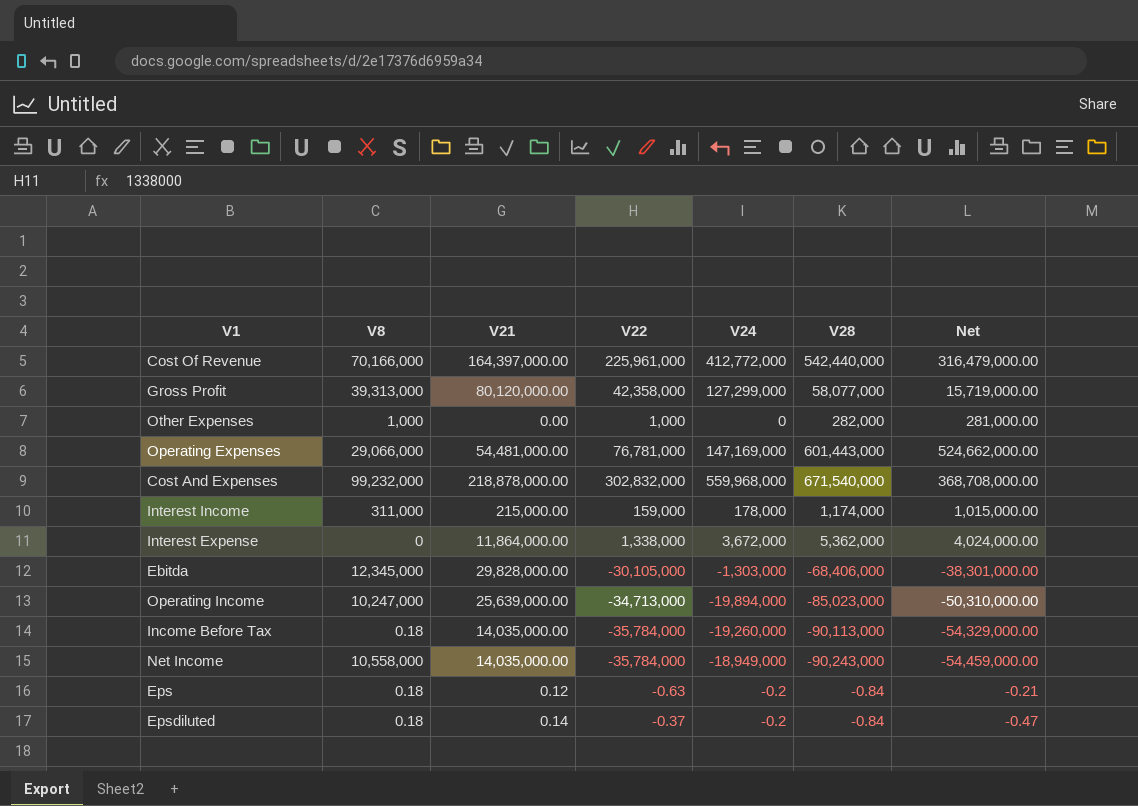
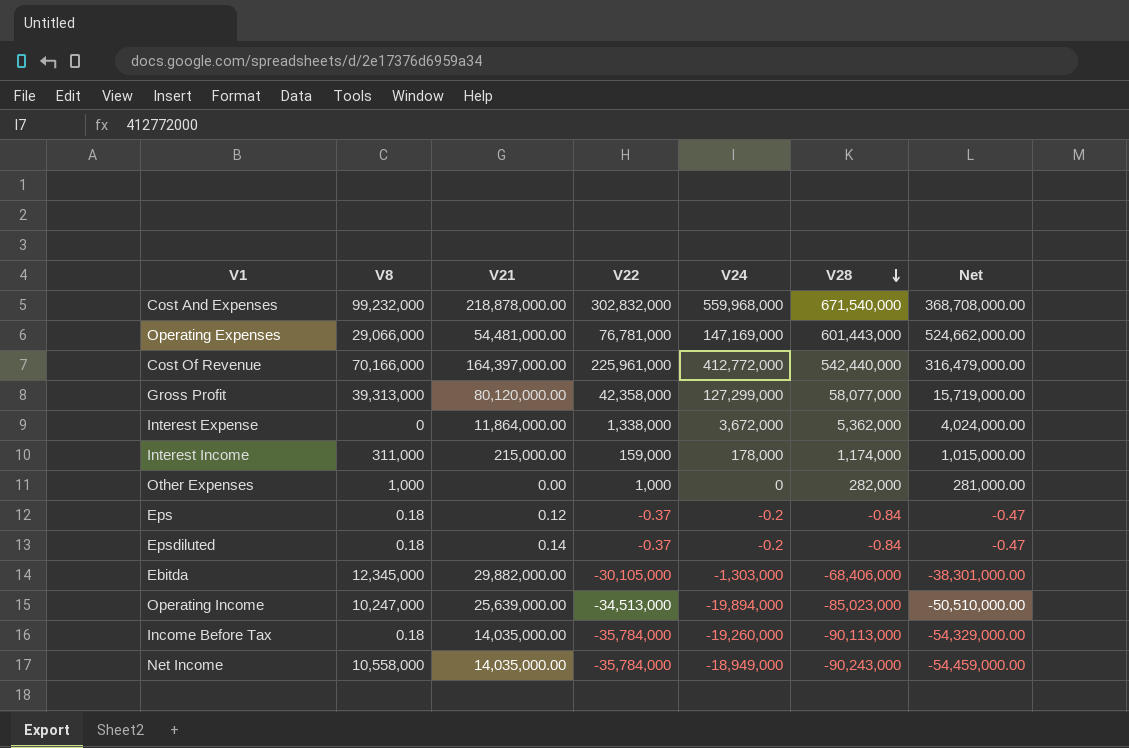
row order: none -> V28 descending
Eps | V22: -0.63 -> -0.37
Eps | Net: -0.21 -> -0.47
Ebitda | V21: 29,828,000.00 -> 29,882,000.00
Operating Income | V22: -34,713,000 -> -34,513,000
Operating Income | Net: -50,310,000.00 -> -50,510,000.00

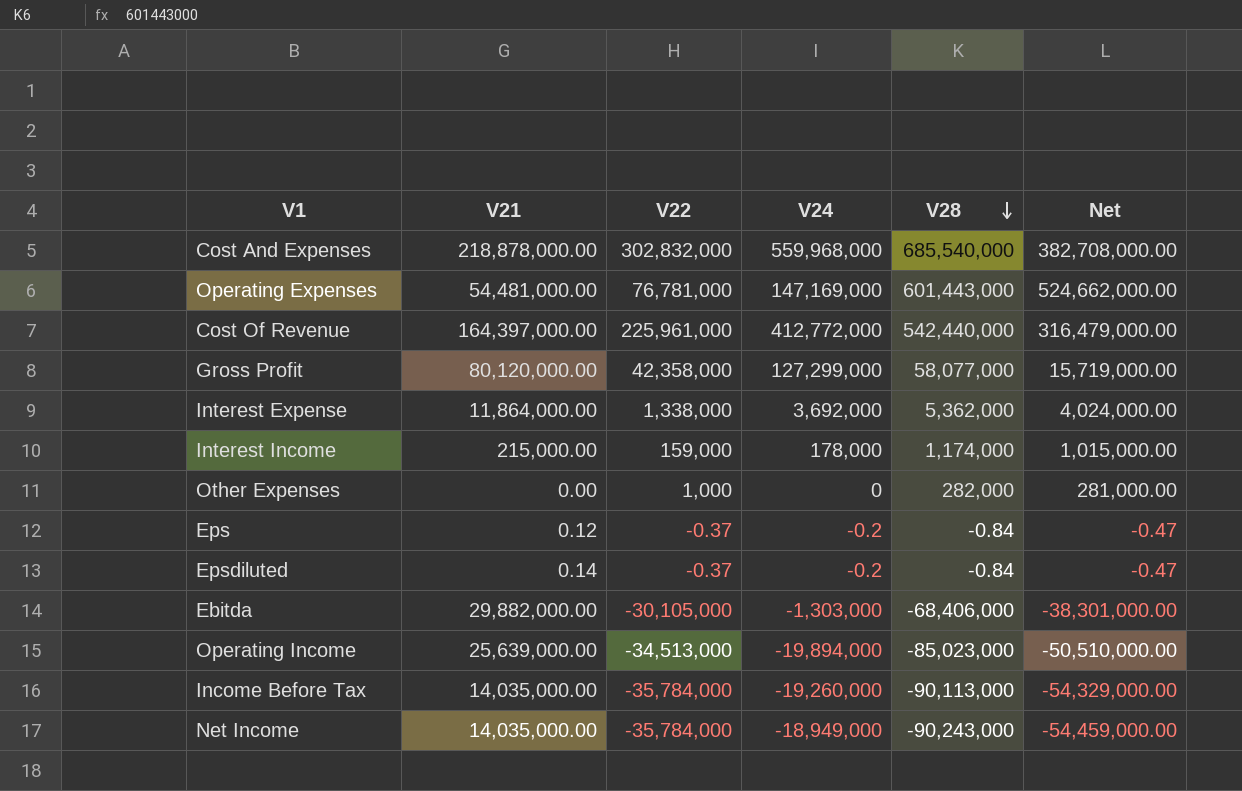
column V8 | position: 2 -> none
Cost And Expenses | V28: 671,540,000 -> 685,540,000
Cost And Expenses | Net: 368,708,000.00 -> 382,708,000.00
Interest Expense | V24: 3,672,000 -> 3,692,000

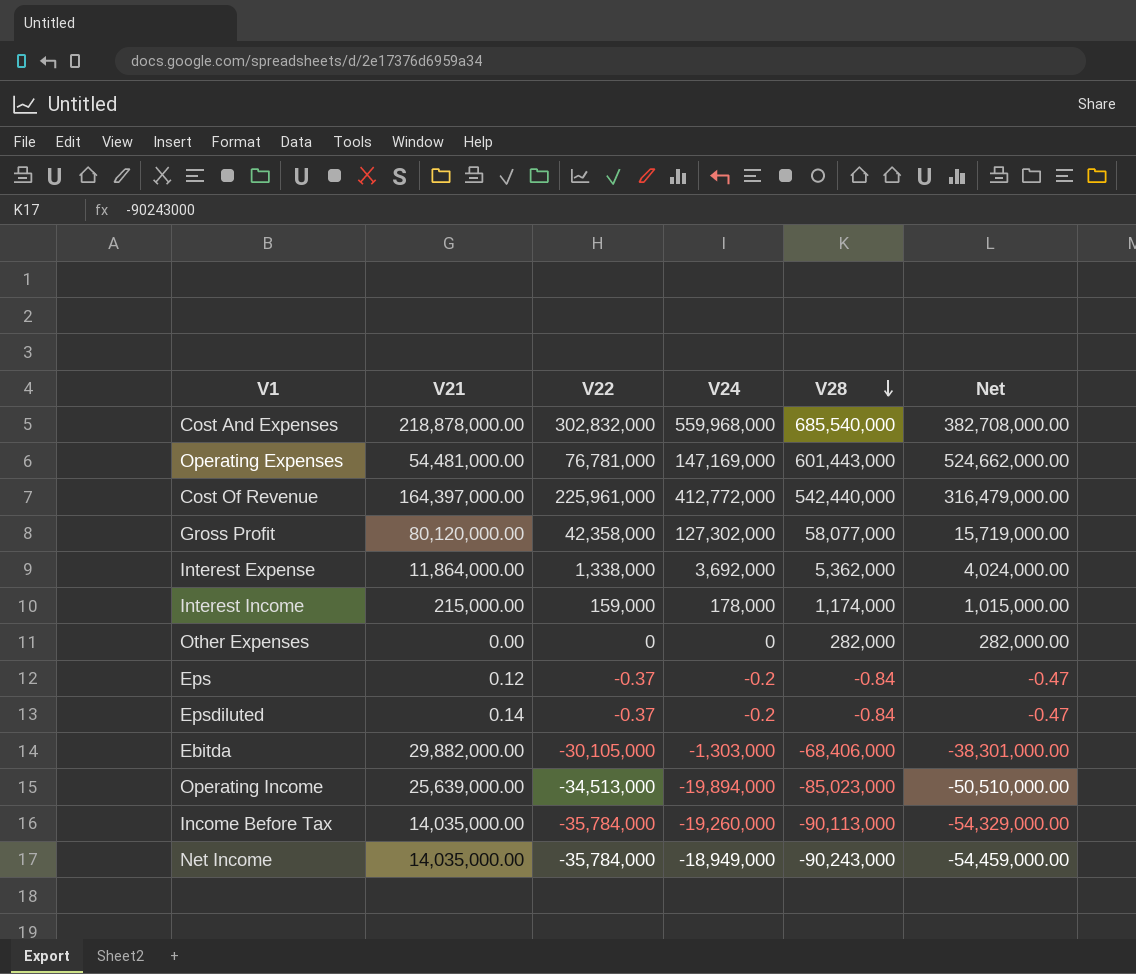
Gross Profit | V24: 127,299,000 -> 127,302,000
Other Expenses | V22: 1,000 -> 0
Other Expenses | Net: 281,000.00 -> 282,000.00

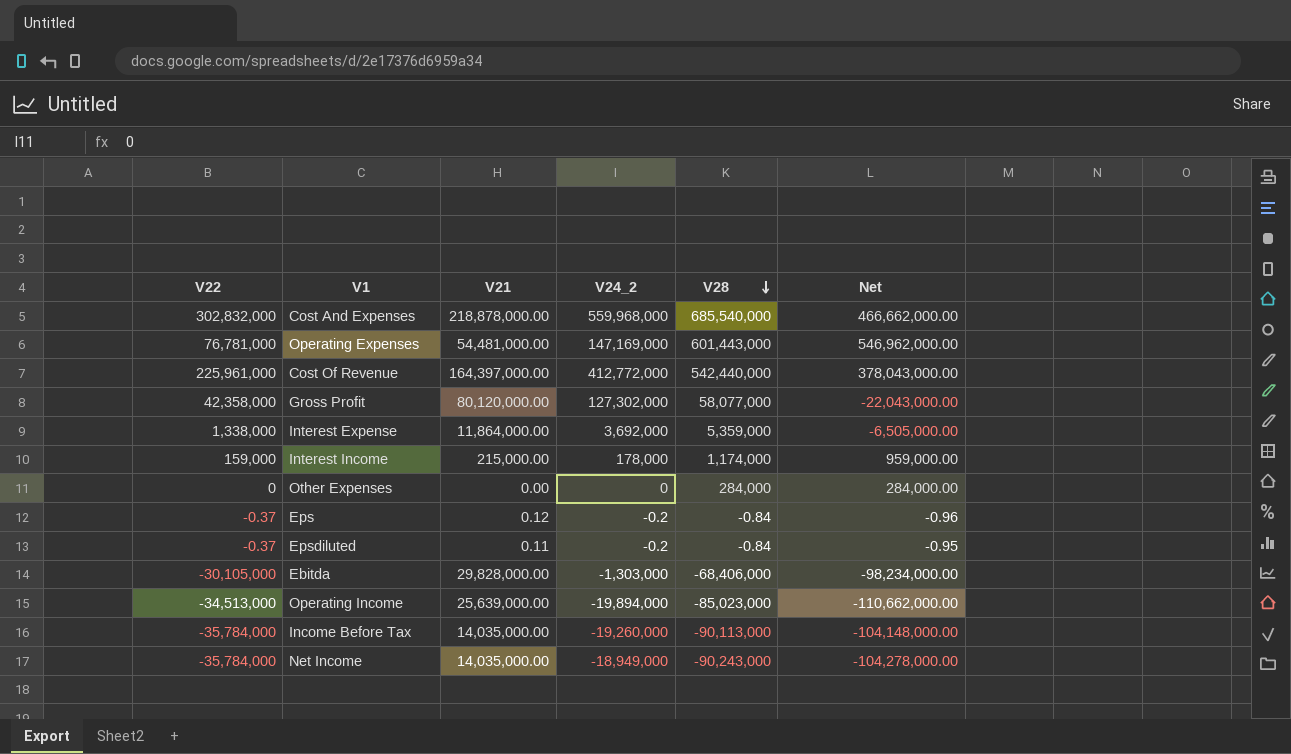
column V22 | position: 3 -> 1
column name: V24 -> V24_2
column Net | formula: [V28] - [V22] -> [V28] - [V21]
Interest Expense | V28: 5,362,000 -> 5,359,000
Other Expenses | V28: 282,000 -> 284,000
Epsdiluted | V21: 0.14 -> 0.11
Ebitda | V21: 29,882,000.00 -> 29,828,000.00

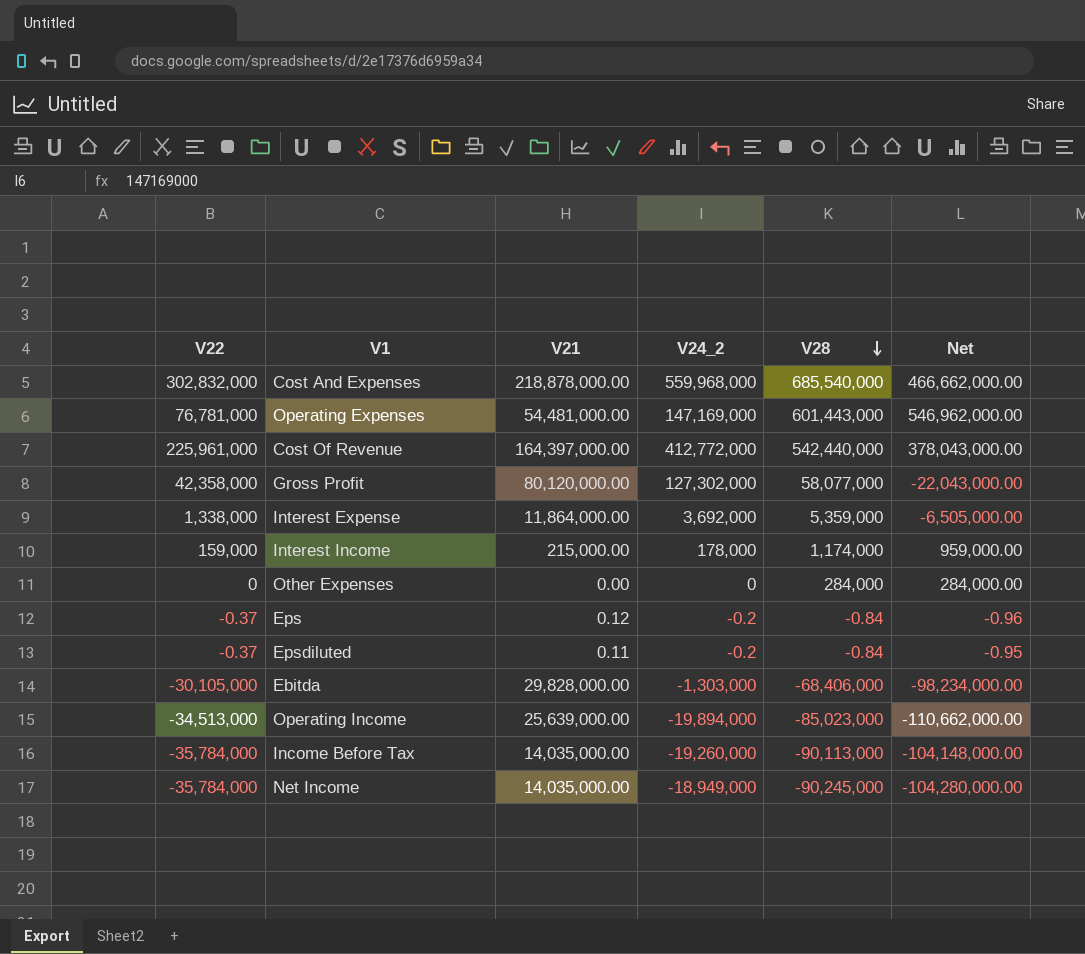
Net Income | V28: -90,243,000 -> -90,245,000
Net Income | Net: -104,278,000.00 -> -104,280,000.00

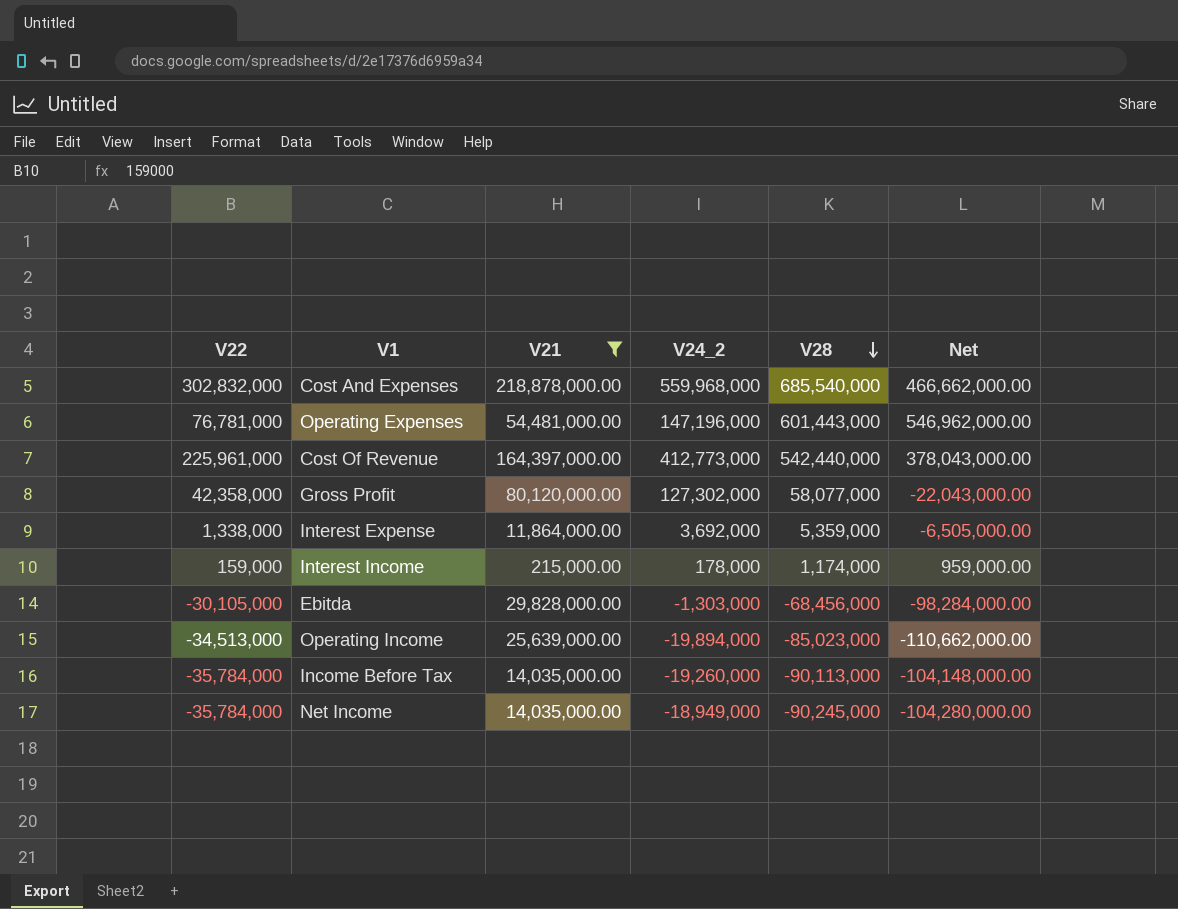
filter: none -> V21 >= 215,000.00
Operating Expenses | V24_2: 147,169,000 -> 147,196,000
Cost Of Revenue | V24_2: 412,772,000 -> 412,773,000
Ebitda | V28: -68,406,000 -> -68,456,000
Ebitda | Net: -98,234,000.00 -> -98,284,000.00

